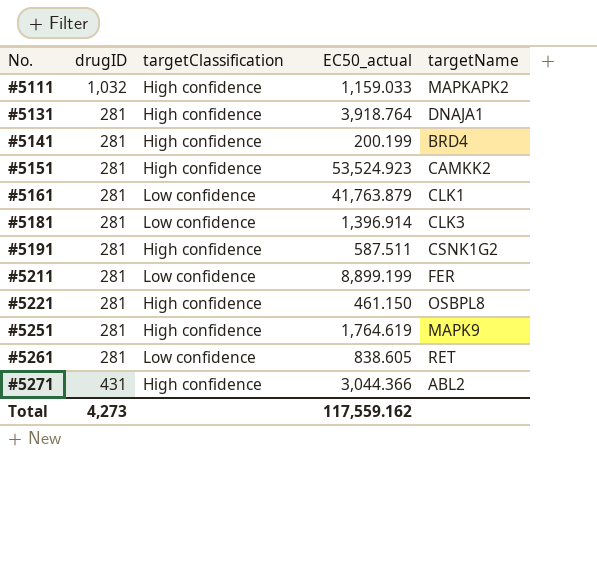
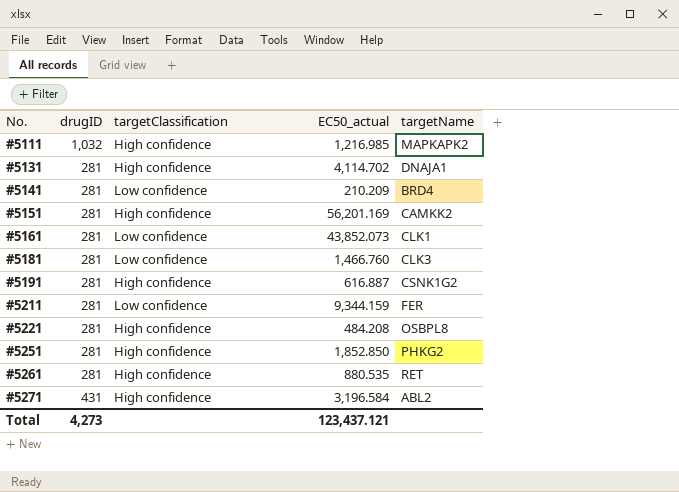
#5111 | EC50_actual: 1,159.033 -> 1,216.985
#5131 | EC50_actual: 3,918.764 -> 4,114.702
#5141 | targetClassification: High confidence -> Low confidence
#5141 | EC50_actual: 200.199 -> 210.209
#5151 | EC50_actual: 53,524.923 -> 56,201.169
#5161 | EC50_actual: 41,763.879 -> 43,852.073
#5181 | EC50_actual: 1,396.914 -> 1,466.760
#5191 | EC50_actual: 587.511 -> 616.887
#5211 | EC50_actual: 8,899.199 -> 9,344.159
#5221 | EC50_actual: 461.150 -> 484.208
#5251 | EC50_actual: 1,764.619 -> 1,852.850
#5251 | targetName: MAPK9 -> PHKG2
#5261 | targetClassification: Low confidence -> High confidence
#5261 | EC50_actual: 838.605 -> 880.535
#5271 | EC50_actual: 3,044.366 -> 3,196.584
Total | EC50_actual: 117,559.162 -> 123,437.121

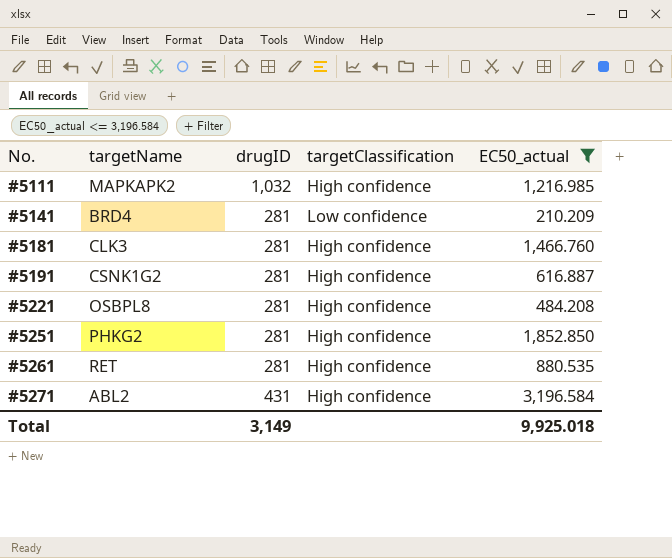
filter: none -> EC50_actual <= 3,196.584
column targetName | position: 5 -> 2
#5181 | targetClassification: Low confidence -> High confidence
Total | drugID: 4,273 -> 3,149
Total | EC50_actual: 123,437.121 -> 9,925.018

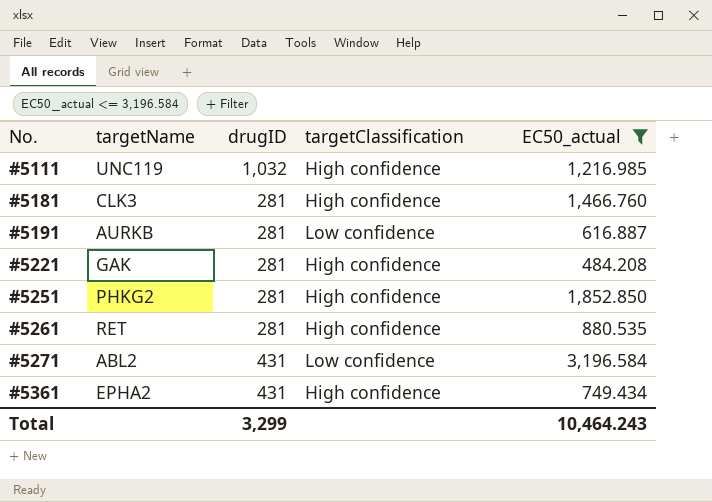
row #5141: BRD4 | 281 | Low confidence | 210.209 -> none
#5111 | targetName: MAPKAPK2 -> UNC119
#5191 | targetName: CSNK1G2 -> AURKB
#5191 | targetClassification: High confidence -> Low confidence
#5221 | targetName: OSBPL8 -> GAK
#5271 | targetClassification: High confidence -> Low confidence
row #5361: none -> EPHA2 | 431 | High confidence | 749.434
Total | drugID: 3,149 -> 3,299
Total | EC50_actual: 9,925.018 -> 10,464.243

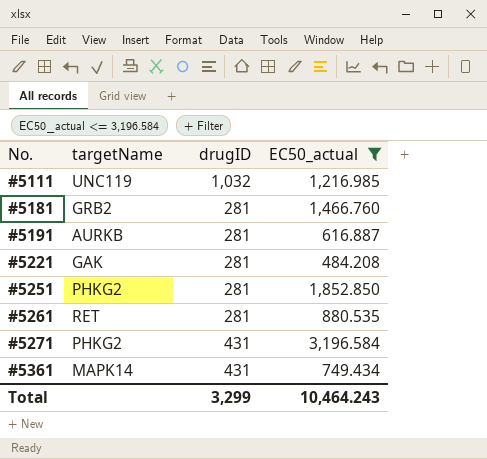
column targetClassification | position: 4 -> none
#5181 | targetName: CLK3 -> GRB2
#5271 | targetName: ABL2 -> PHKG2
#5361 | targetName: EPHA2 -> MAPK14

